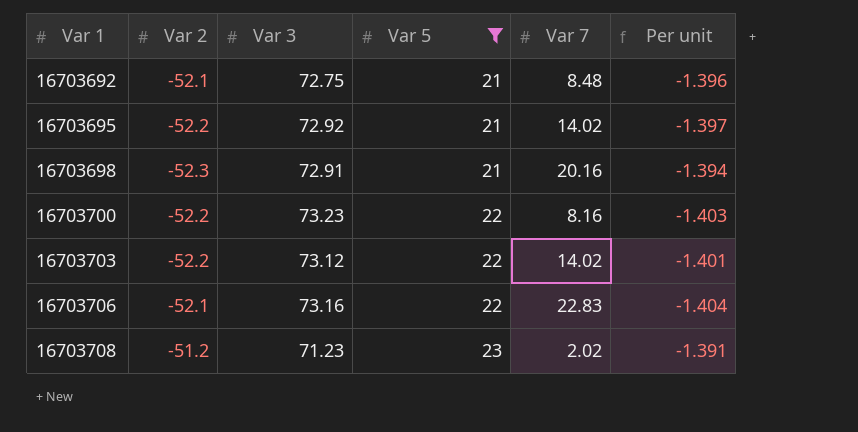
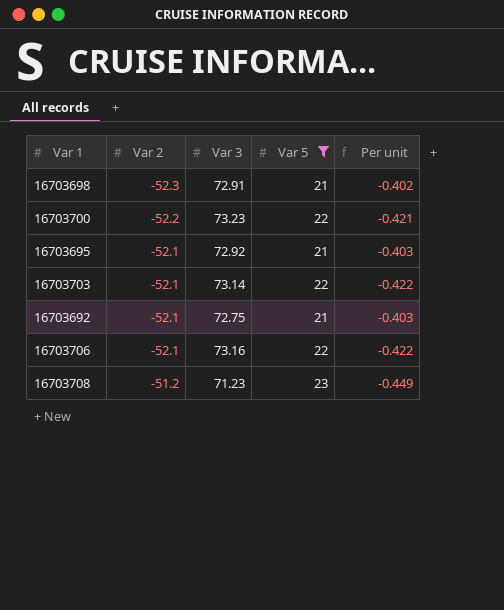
row order: Var 1 ascending -> Var 2 ascending
column Var 7 | position: 5 -> none
column Per unit | formula: [Var 3] / [Var 2] -> [Var 5] / [Var 2]
16703695 | Var 2: -52.2 -> -52.1
16703703 | Var 2: -52.2 -> -52.1
16703703 | Var 3: 73.12 -> 73.14

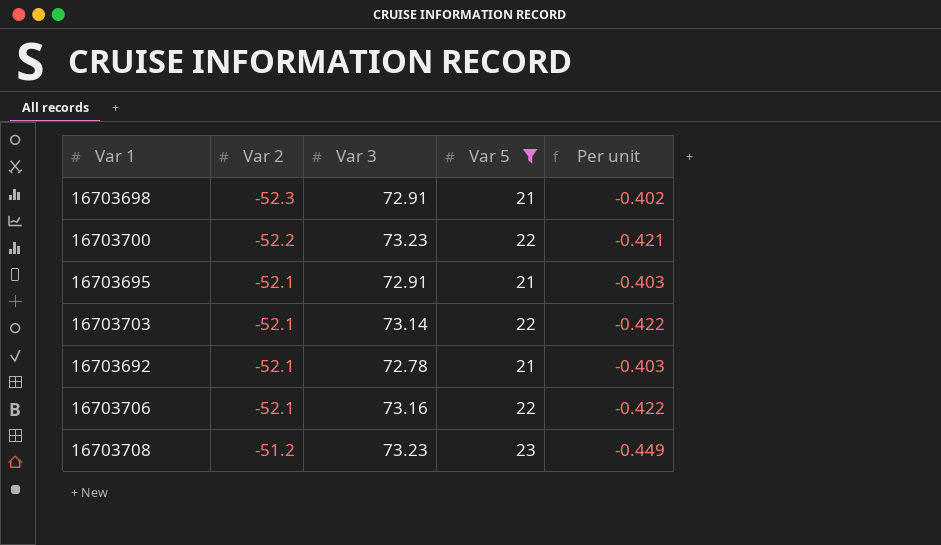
16703695 | Var 3: 72.92 -> 72.91
16703692 | Var 3: 72.75 -> 72.78
16703708 | Var 3: 71.23 -> 73.23

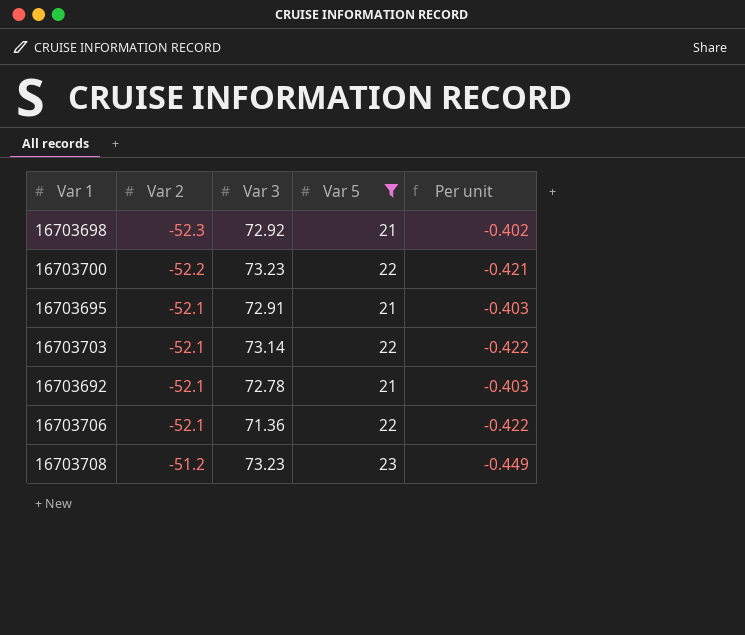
16703698 | Var 3: 72.91 -> 72.92
16703706 | Var 3: 73.16 -> 71.36

